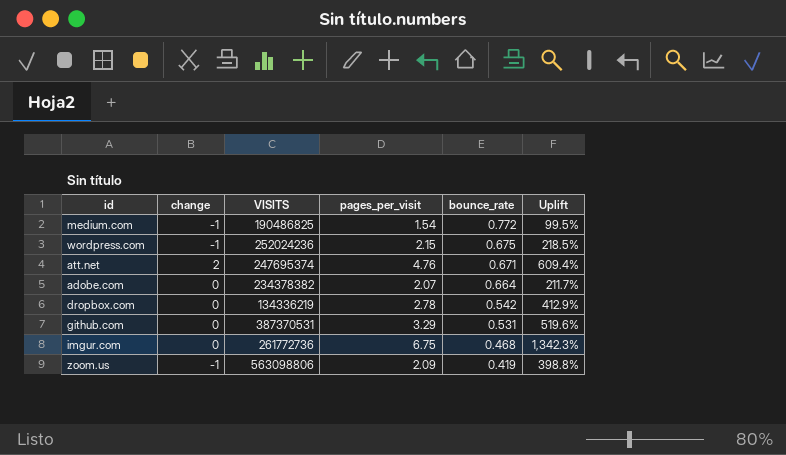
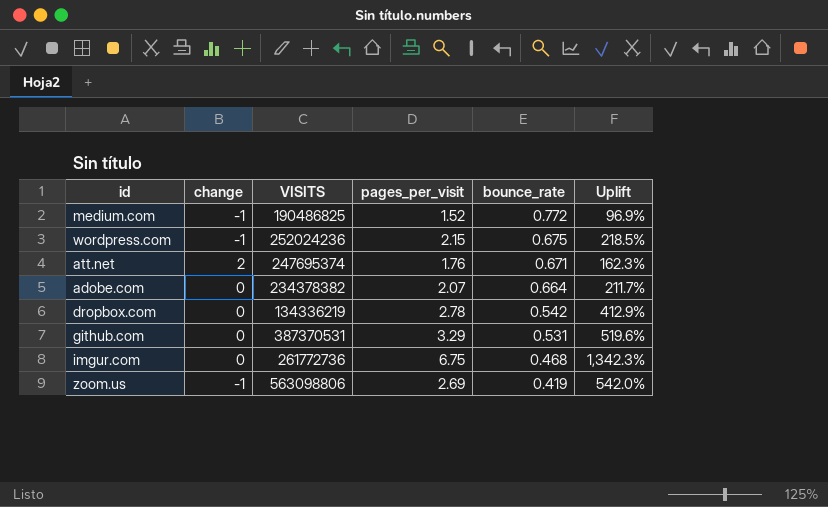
medium.com | pages_per_visit: 1.54 -> 1.52
medium.com | Uplift: 99.5% -> 96.9%
att.net | pages_per_visit: 4.76 -> 1.76
att.net | Uplift: 609.4% -> 162.3%
zoom.us | pages_per_visit: 2.09 -> 2.69
zoom.us | Uplift: 398.8% -> 542.0%

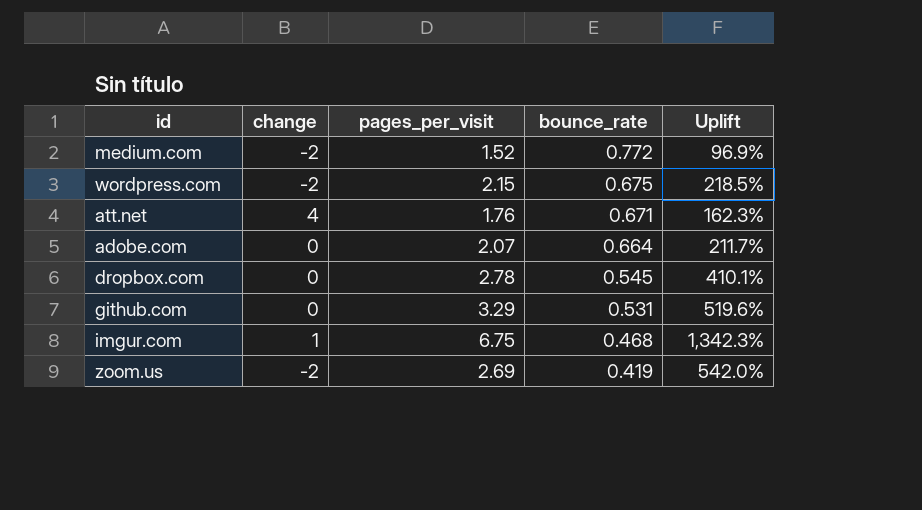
column VISITS | position: 3 -> none
medium.com | change: -1 -> -2
wordpress.com | change: -1 -> -2
att.net | change: 2 -> 4
dropbox.com | bounce_rate: 0.542 -> 0.545
dropbox.com | Uplift: 412.9% -> 410.1%
imgur.com | change: 0 -> 1
zoom.us | change: -1 -> -2

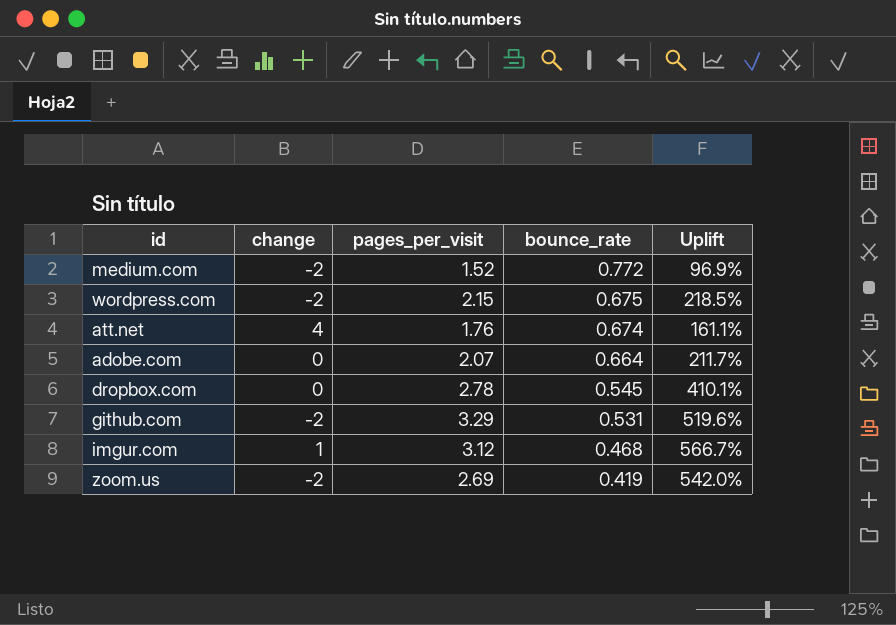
att.net | bounce_rate: 0.671 -> 0.674
att.net | Uplift: 162.3% -> 161.1%
github.com | change: 0 -> -2
imgur.com | pages_per_visit: 6.75 -> 3.12
imgur.com | Uplift: 1,342.3% -> 566.7%

